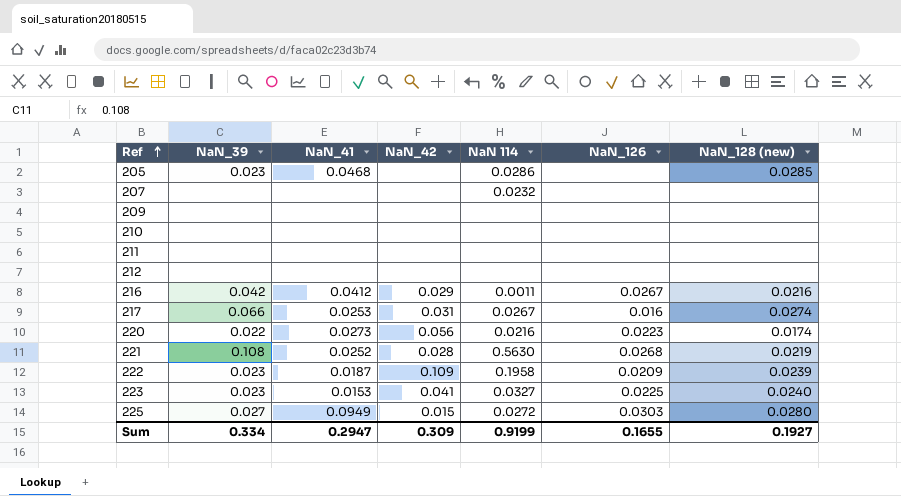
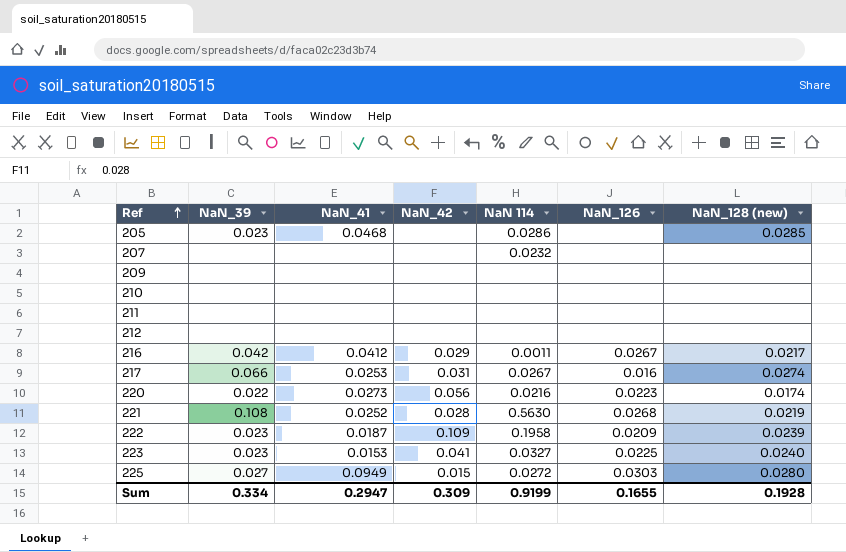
216 | NaN_128 (new): 0.0216 -> 0.0217
Sum | NaN_128 (new): 0.1927 -> 0.1928

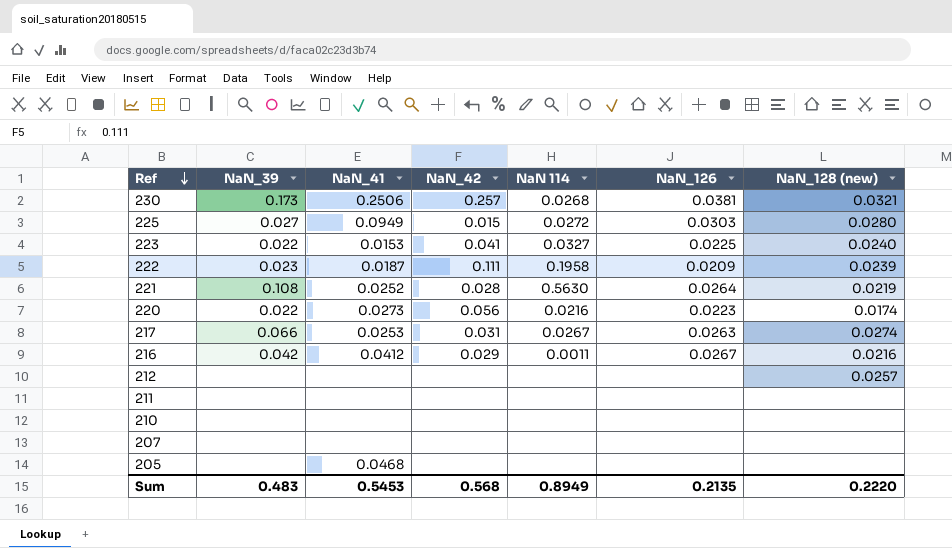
row order: Ref ascending -> Ref descending
row 209: none | none | none | none | none | none -> none
row 230: none -> 0.173 | 0.2506 | 0.257 | 0.0268 | 0.0381 | 0.0321
223 | NaN_39: 0.023 -> 0.022
222 | NaN_42: 0.109 -> 0.111
221 | NaN_126: 0.0268 -> 0.0264
217 | NaN_126: 0.016 -> 0.0263
216 | NaN_128 (new): 0.0217 -> 0.0216
212 | NaN_128 (new): none -> 0.0257
207 | NaN 114: 0.0232 -> none
205 | NaN_39: 0.023 -> none
205 | NaN 114: 0.0286 -> none
205 | NaN_128 (new): 0.0285 -> none
Sum | NaN_39: 0.334 -> 0.483
Sum | NaN_41: 0.2947 -> 0.5453
Sum | NaN_42: 0.309 -> 0.568
Sum | NaN 114: 0.9199 -> 0.8949
Sum | NaN_126: 0.1655 -> 0.2135
Sum | NaN_128 (new): 0.1928 -> 0.2220

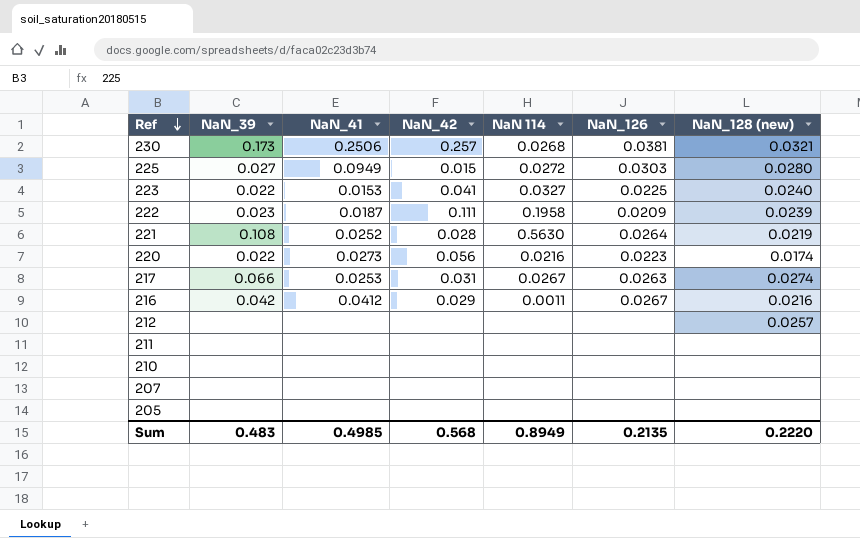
205 | NaN_41: 0.0468 -> none
Sum | NaN_41: 0.5453 -> 0.4985

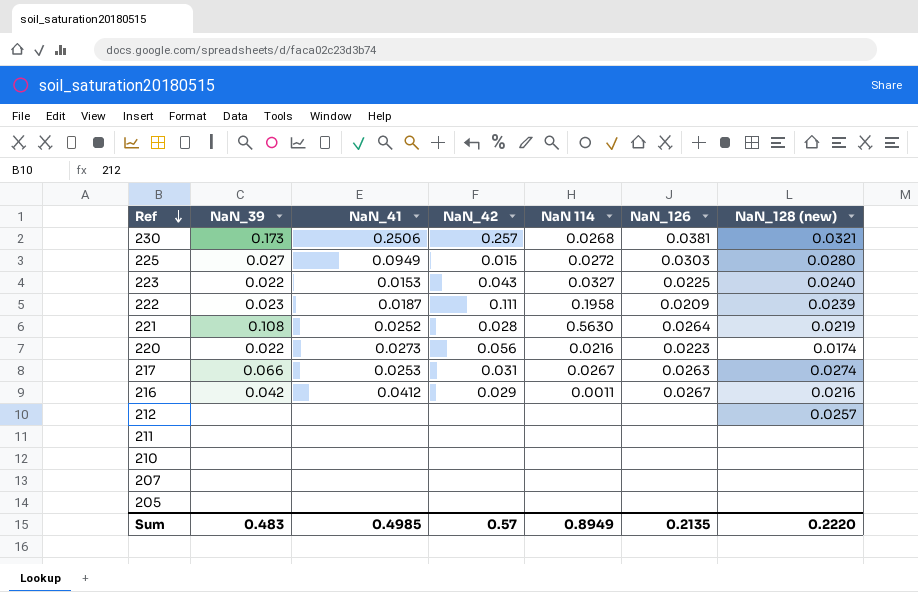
223 | NaN_42: 0.041 -> 0.043
Sum | NaN_42: 0.568 -> 0.57

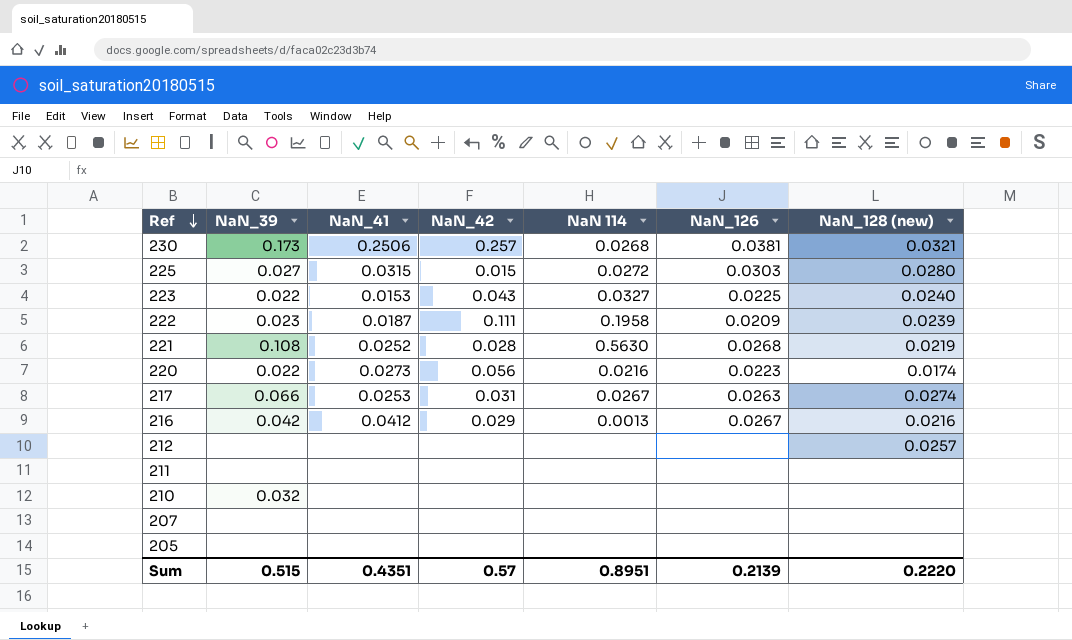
225 | NaN_41: 0.0949 -> 0.0315
221 | NaN_126: 0.0264 -> 0.0268
216 | NaN 114: 0.0011 -> 0.0013
210 | NaN_39: none -> 0.032
Sum | NaN_39: 0.483 -> 0.515
Sum | NaN_41: 0.4985 -> 0.4351
Sum | NaN 114: 0.8949 -> 0.8951
Sum | NaN_126: 0.2135 -> 0.2139

